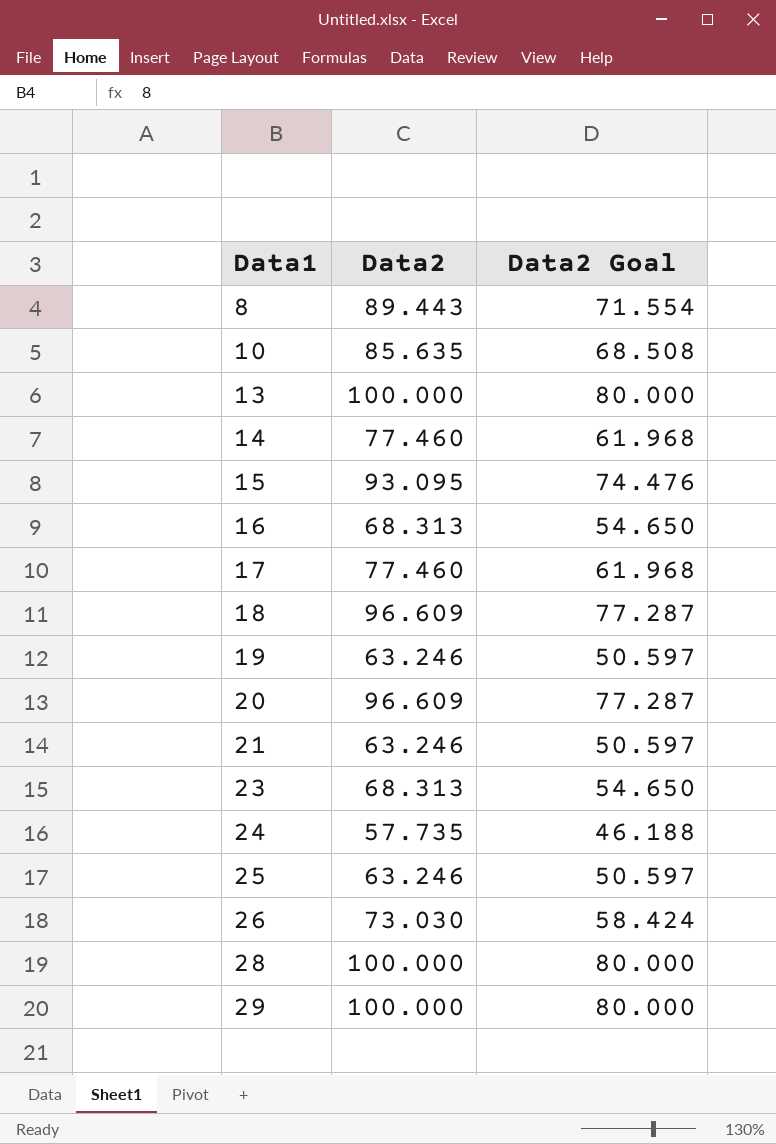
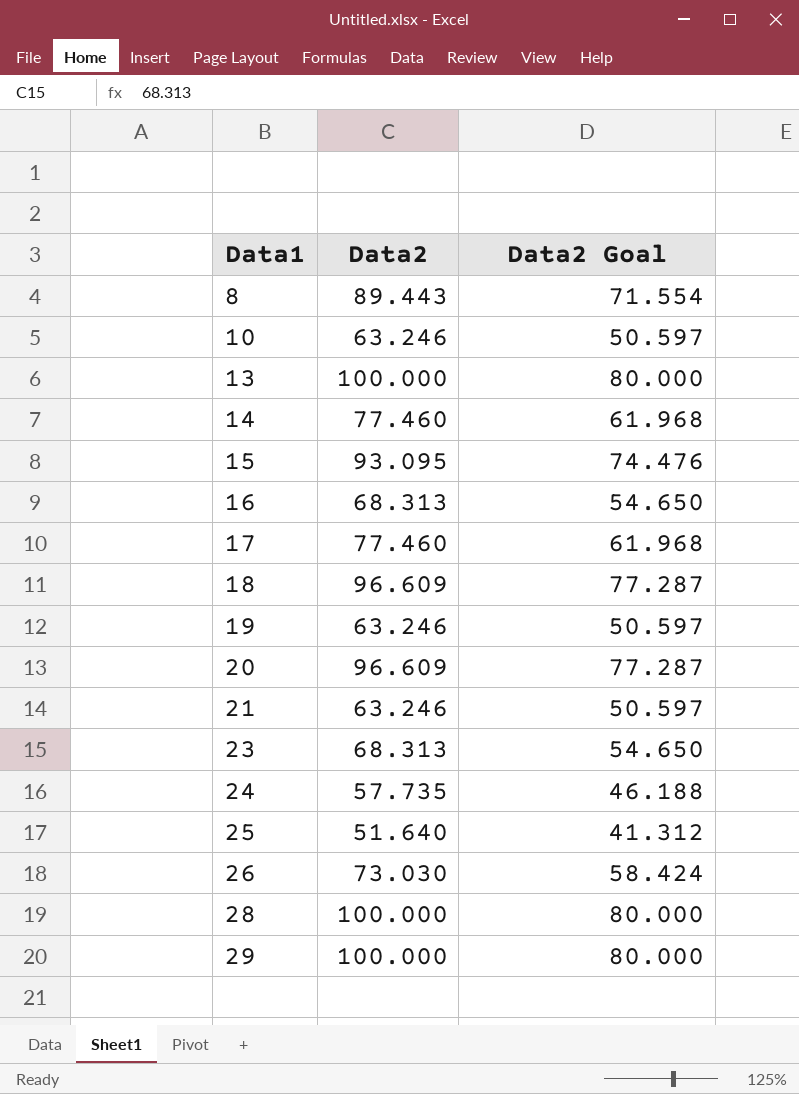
10 | Data2: 85.635 -> 63.246
10 | Data2 Goal: 68.508 -> 50.597
25 | Data2: 63.246 -> 51.640
25 | Data2 Goal: 50.597 -> 41.312

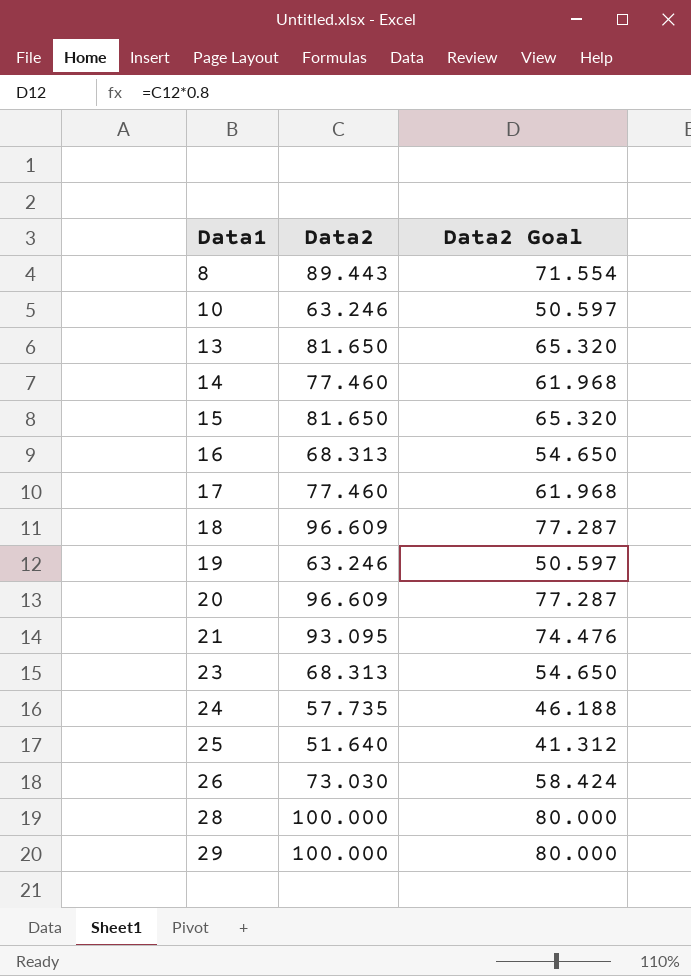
13 | Data2: 100.000 -> 81.650
13 | Data2 Goal: 80.000 -> 65.320
15 | Data2: 93.095 -> 81.650
15 | Data2 Goal: 74.476 -> 65.320
21 | Data2: 63.246 -> 93.095
21 | Data2 Goal: 50.597 -> 74.476

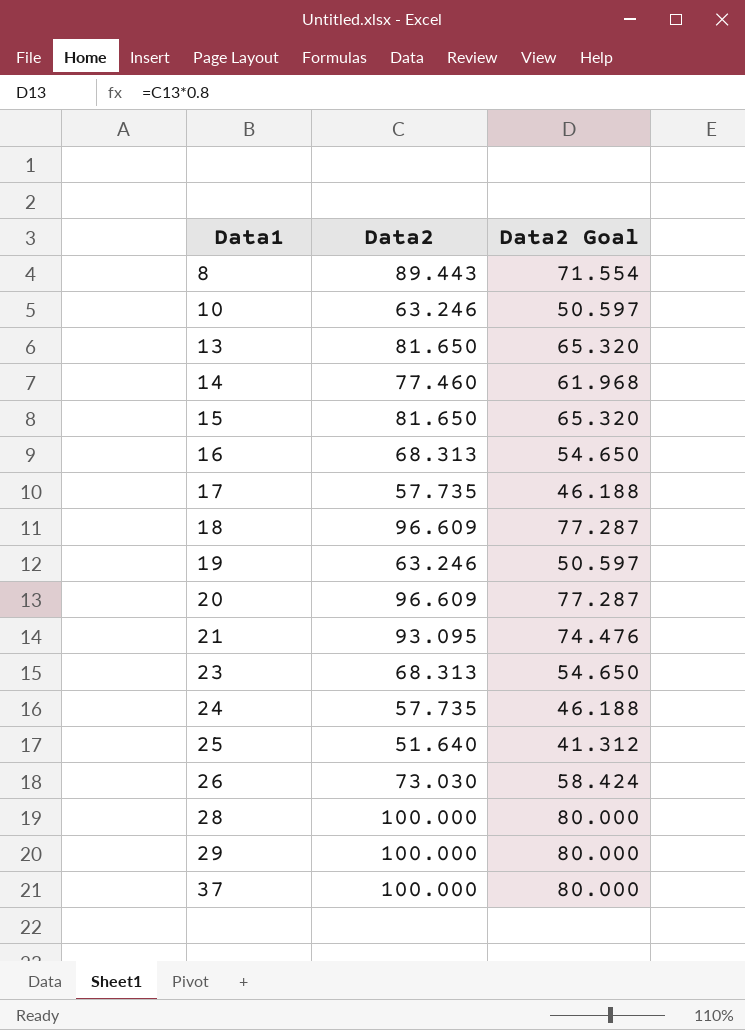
17 | Data2: 77.460 -> 57.735
17 | Data2 Goal: 61.968 -> 46.188
row 37: none -> 100.000 | 80.000

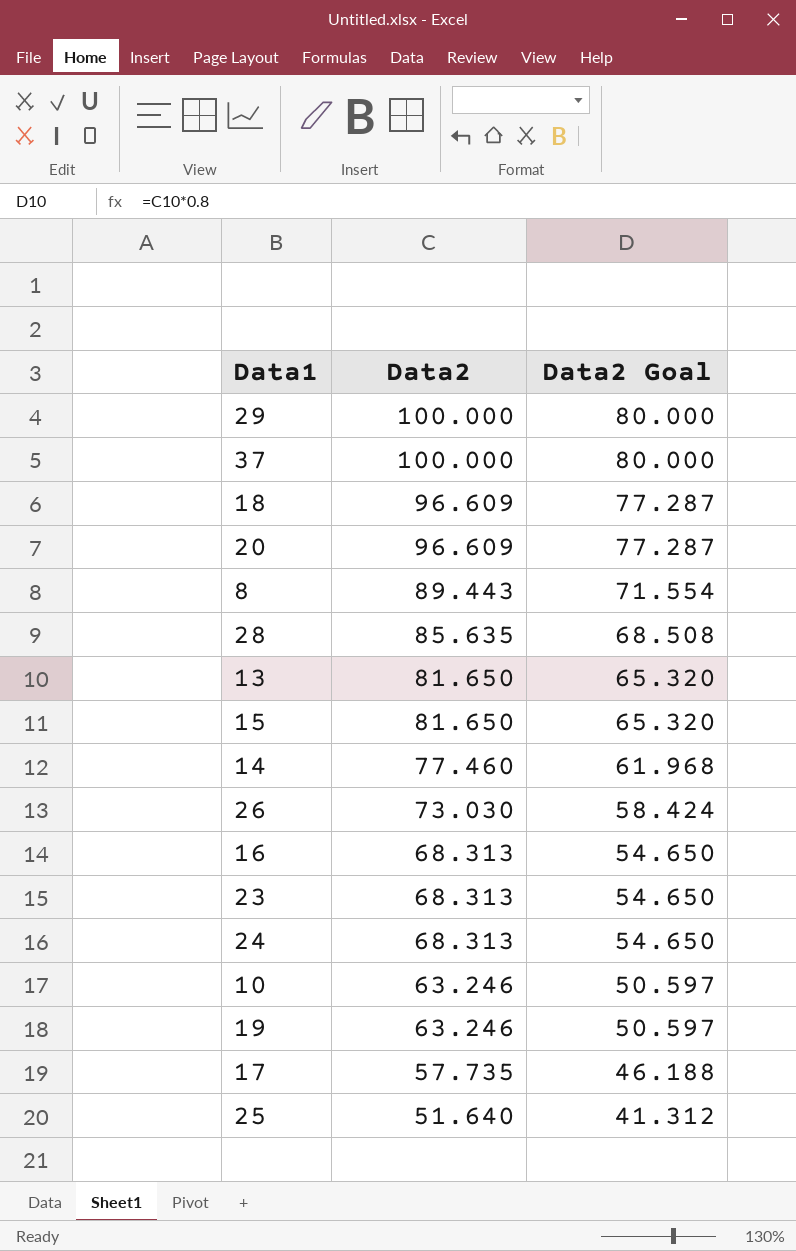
row order: Data1 ascending -> Data2 descending
row 21: 93.095 | 74.476 -> none
28 | Data2: 100.000 -> 85.635
28 | Data2 Goal: 80.000 -> 68.508
24 | Data2: 57.735 -> 68.313
24 | Data2 Goal: 46.188 -> 54.650

